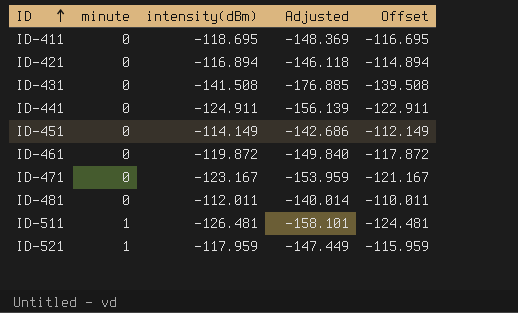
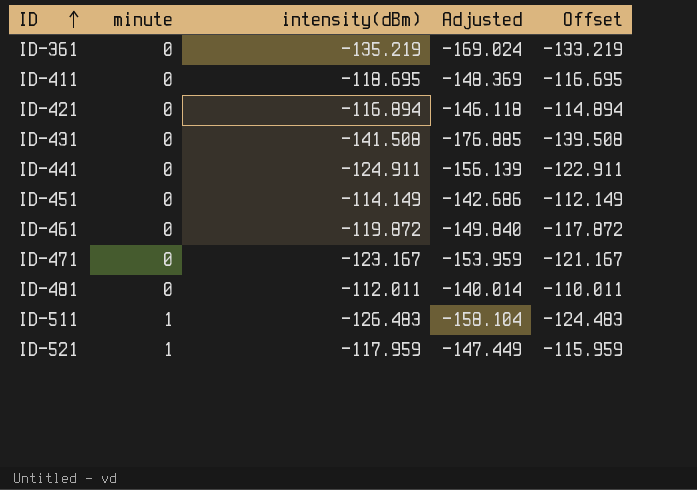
row ID-361: none -> 0 | -135.219 | -169.024 | -133.219
ID-511 | intensity(dBm): -126.481 -> -126.483
ID-511 | Adjusted: -158.101 -> -158.104
ID-511 | Offset: -124.481 -> -124.483

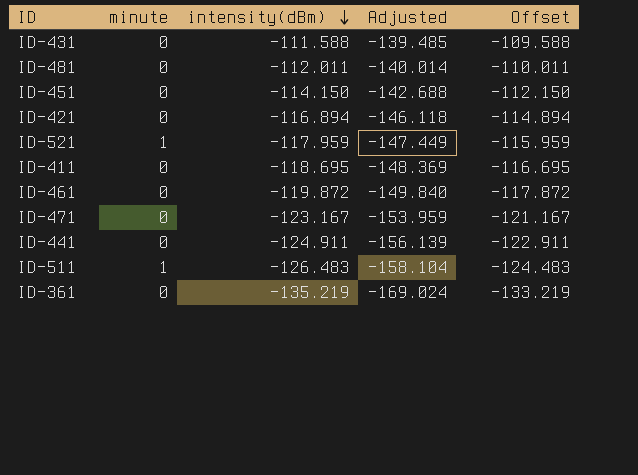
row order: ID ascending -> intensity(dBm) descending
ID-431 | intensity(dBm): -141.508 -> -111.588
ID-431 | Adjusted: -176.885 -> -139.485
ID-431 | Offset: -139.508 -> -109.588
ID-451 | intensity(dBm): -114.149 -> -114.150
ID-451 | Adjusted: -142.686 -> -142.688
ID-451 | Offset: -112.149 -> -112.150

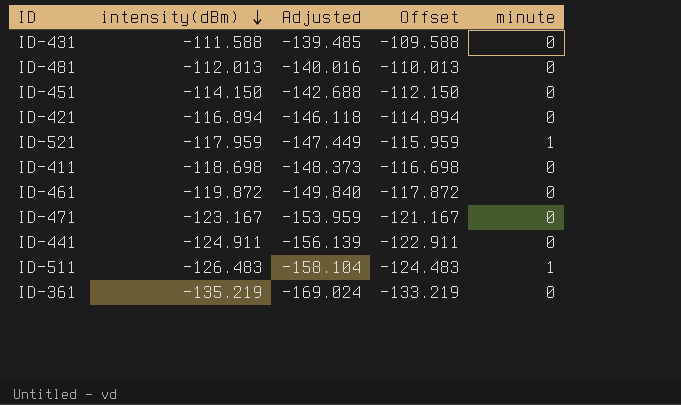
column minute | position: 2 -> 5
ID-481 | intensity(dBm): -112.011 -> -112.013
ID-481 | Adjusted: -140.014 -> -140.016
ID-481 | Offset: -110.011 -> -110.013
ID-411 | intensity(dBm): -118.695 -> -118.698
ID-411 | Adjusted: -148.369 -> -148.373
ID-411 | Offset: -116.695 -> -116.698

